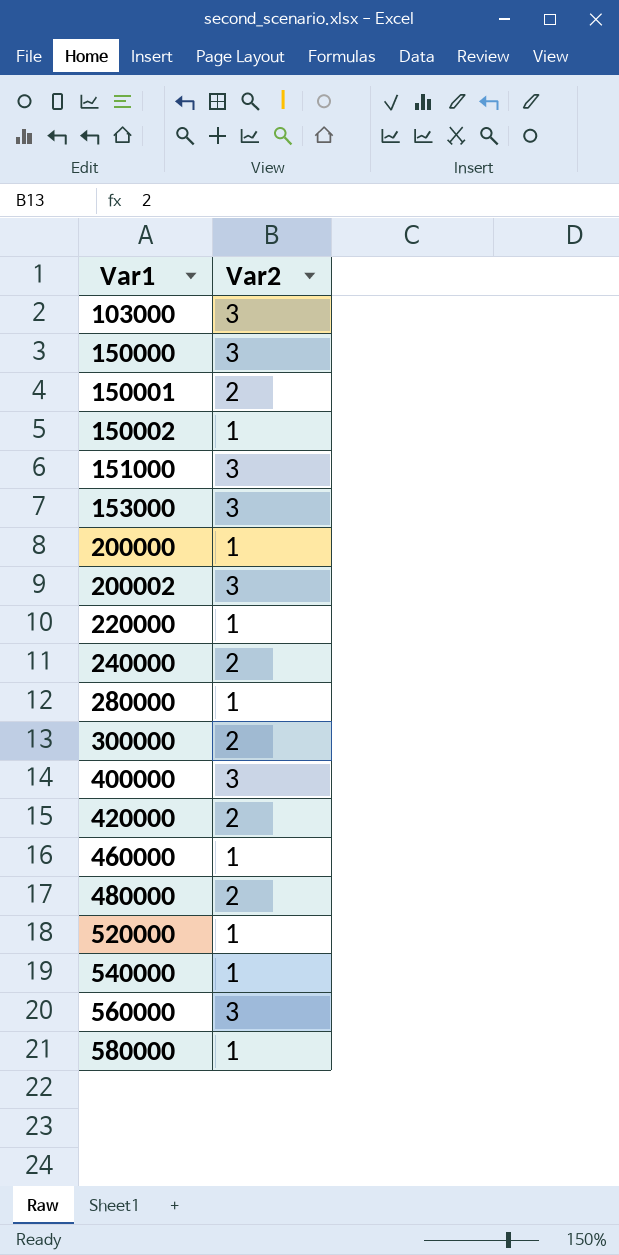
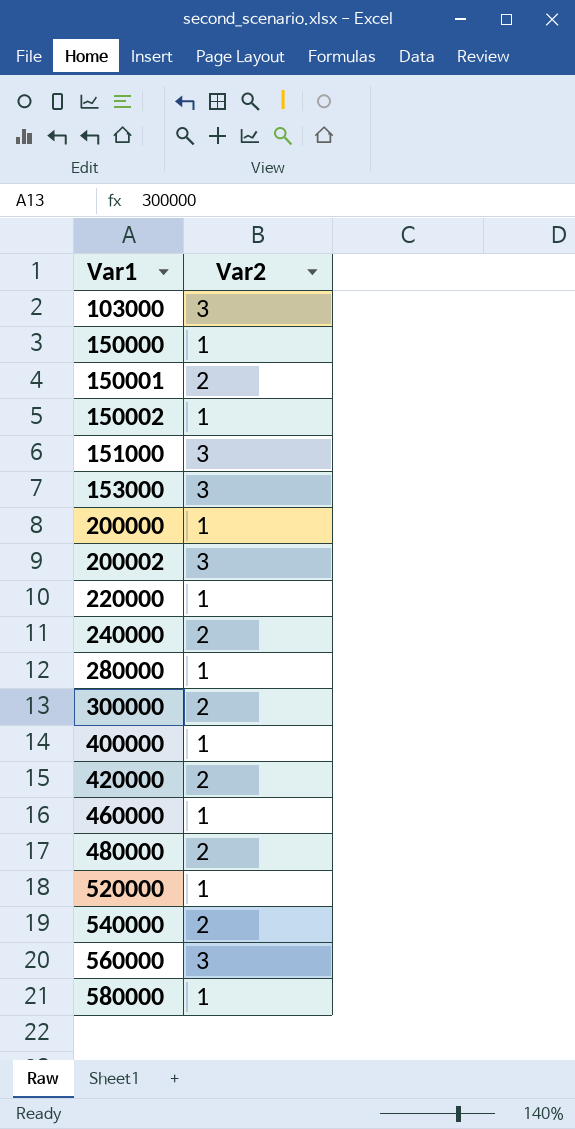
150000 | Var2: 3 -> 1
400000 | Var2: 3 -> 1
540000 | Var2: 1 -> 2

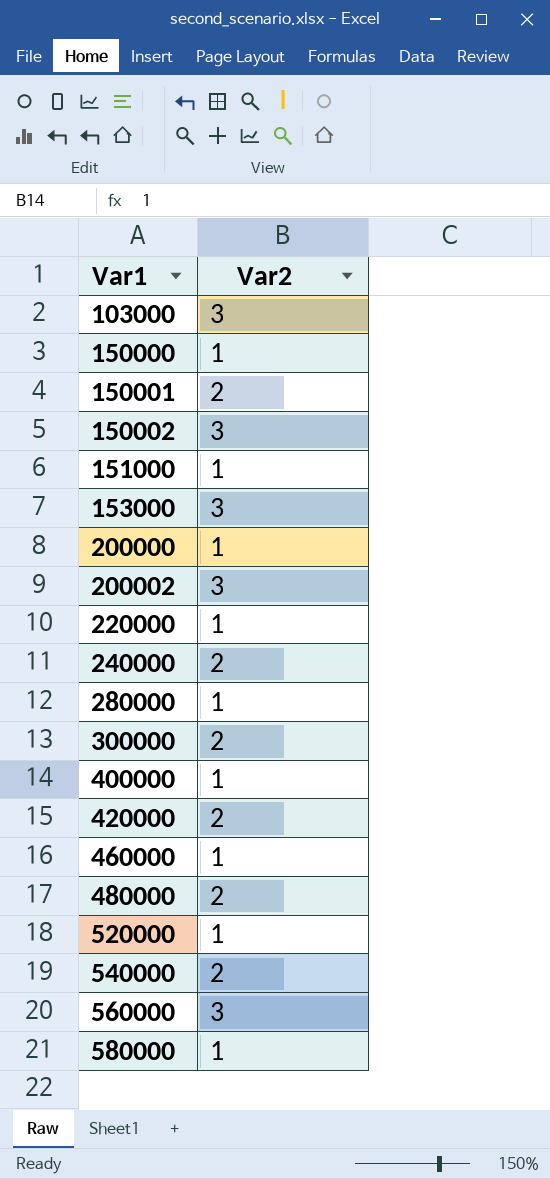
150002 | Var2: 1 -> 3
151000 | Var2: 3 -> 1

